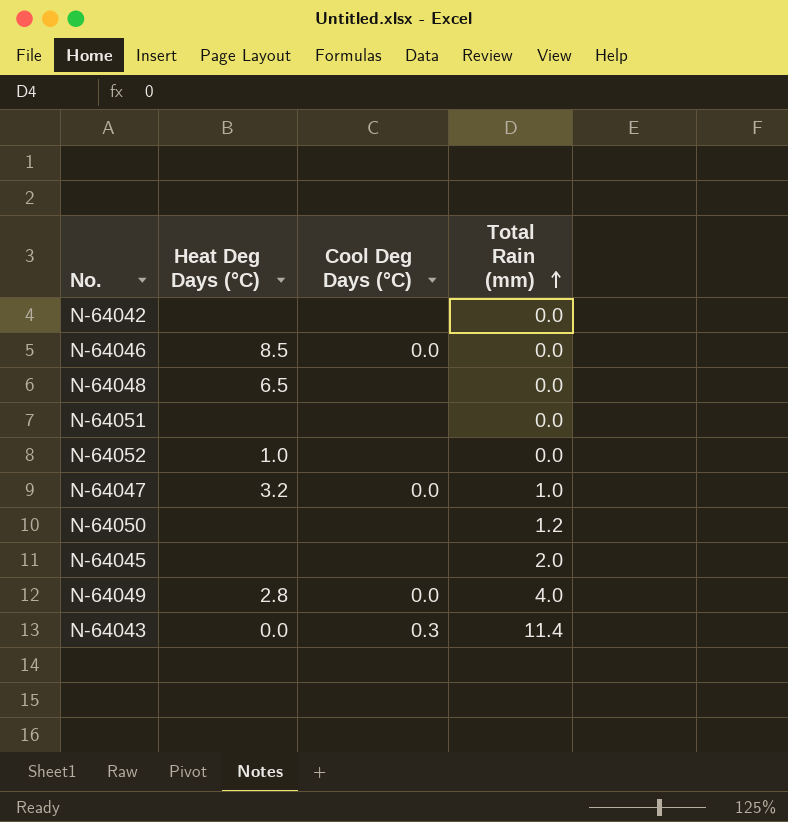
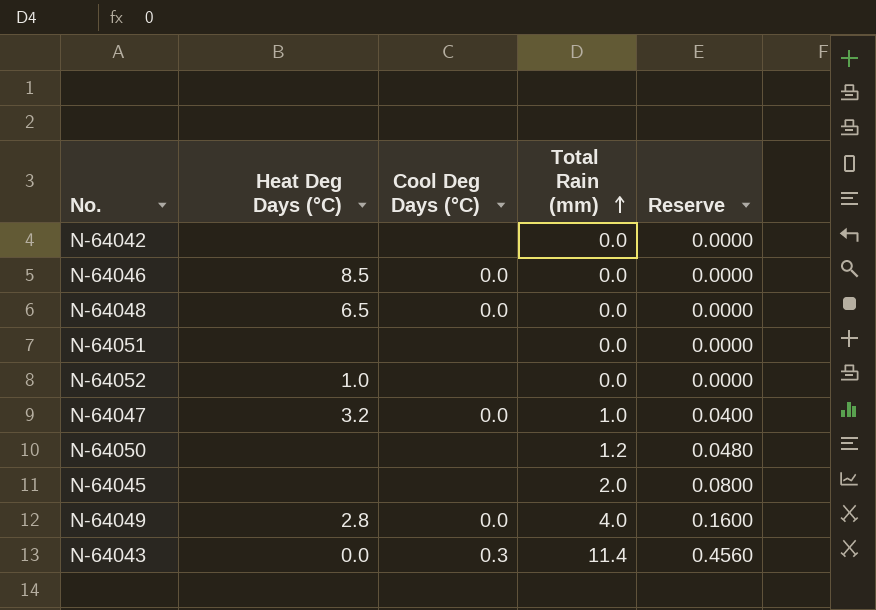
column Reserve | formula: none -> [Total Rain (mm)] * 0.04
N-64048 | Cool Deg Days (°C): none -> 0.0

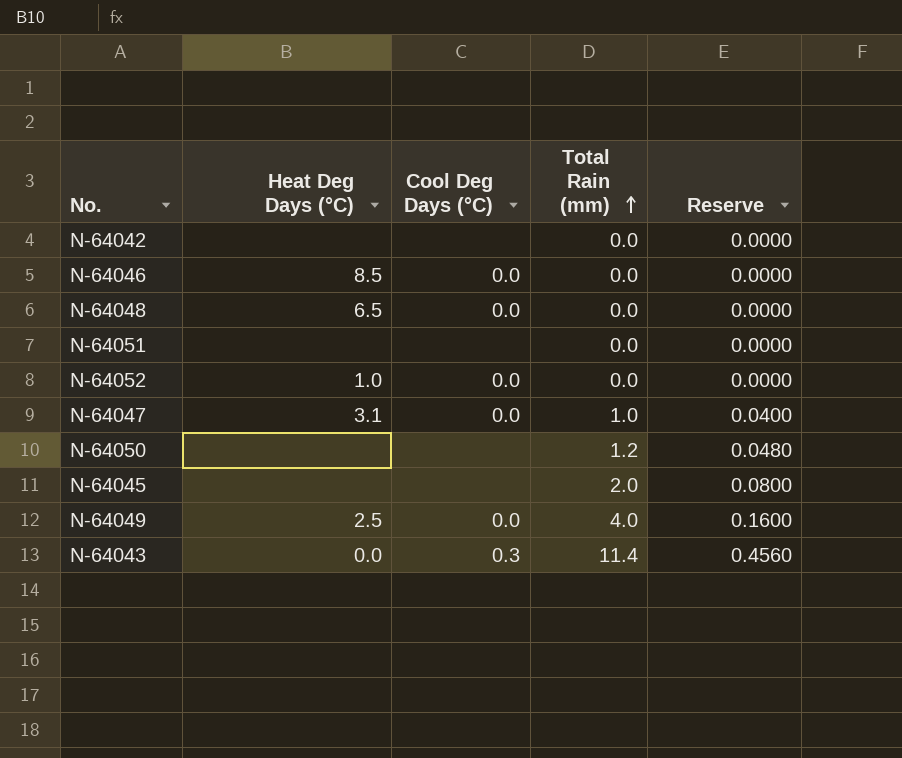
N-64052 | Cool Deg Days (°C): none -> 0.0
N-64047 | Heat Deg Days (°C): 3.2 -> 3.1
N-64049 | Heat Deg Days (°C): 2.8 -> 2.5

